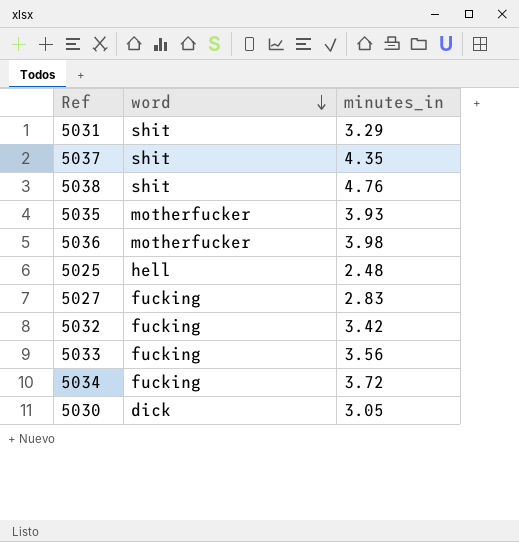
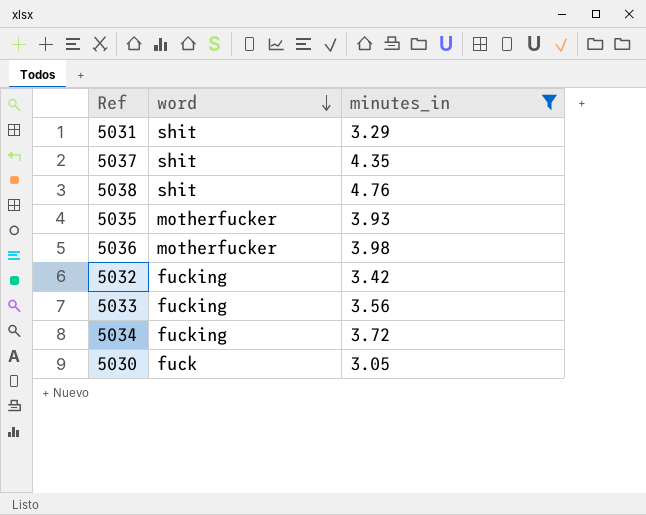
filter: none -> minutes_in >= 3.05
5030 | word: dick -> fuck

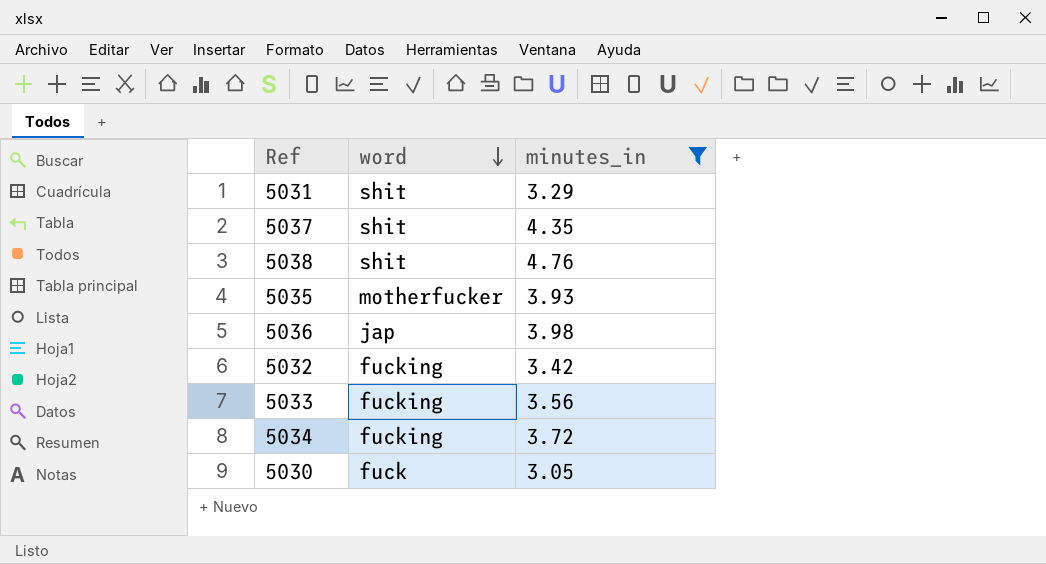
5036 | word: motherfucker -> jap

